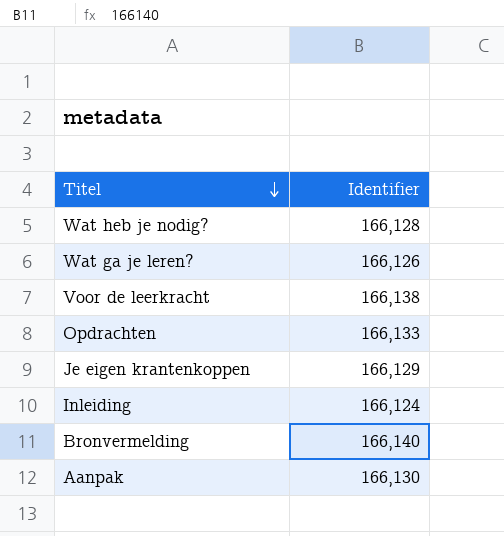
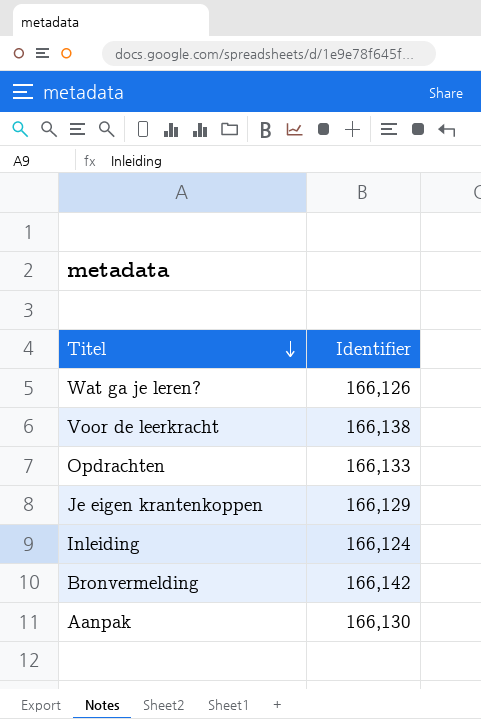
row Wat heb je nodig?: 166,128 -> none
Bronvermelding | Identifier: 166,140 -> 166,142

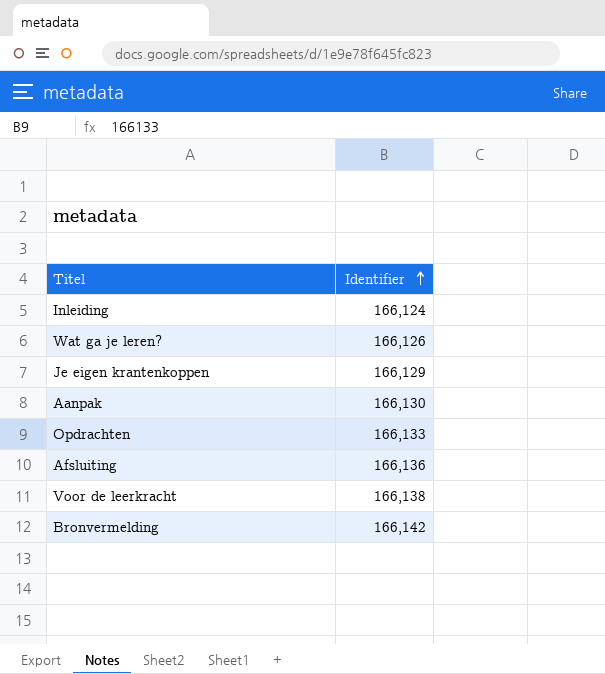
row order: Titel descending -> Identifier ascending
row Afsluiting: none -> 166,136

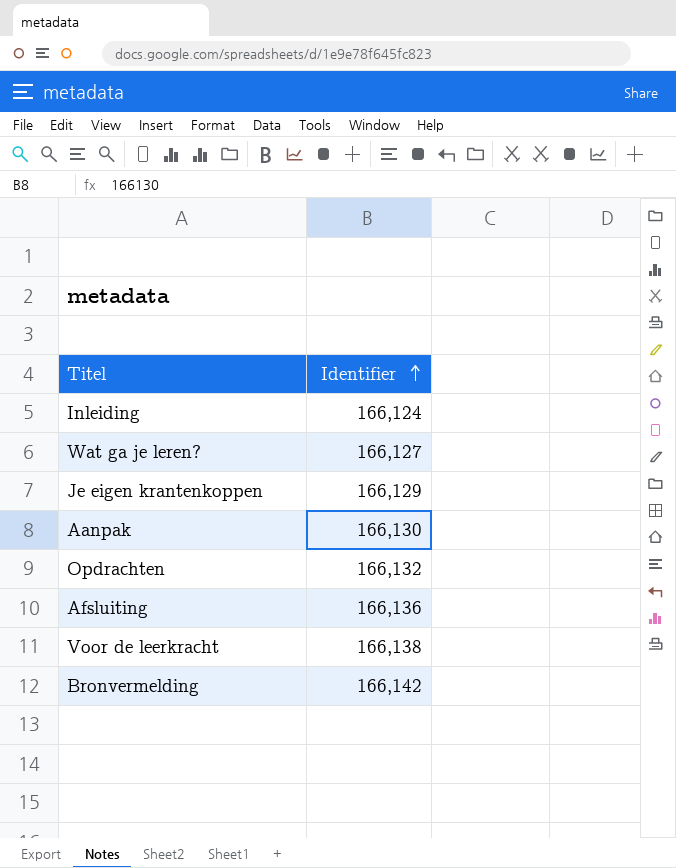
Wat ga je leren? | Identifier: 166,126 -> 166,127
Opdrachten | Identifier: 166,133 -> 166,132

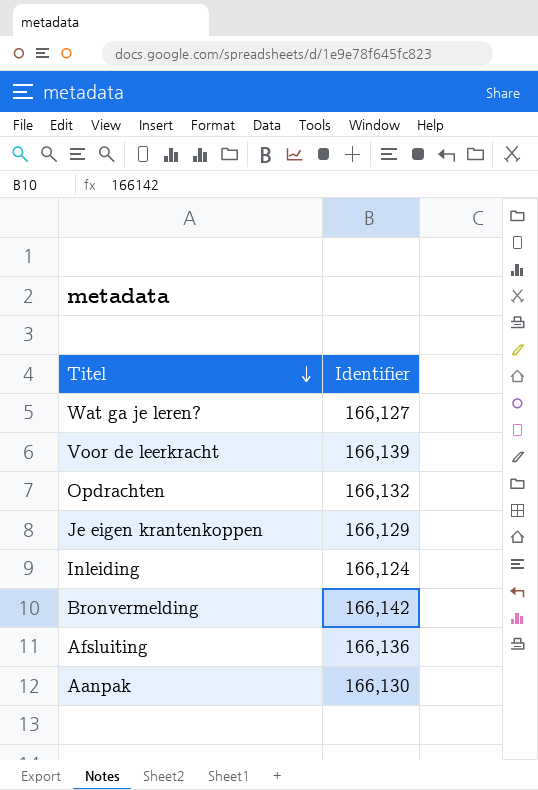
row order: Identifier ascending -> Titel descending
Voor de leerkracht | Identifier: 166,138 -> 166,139

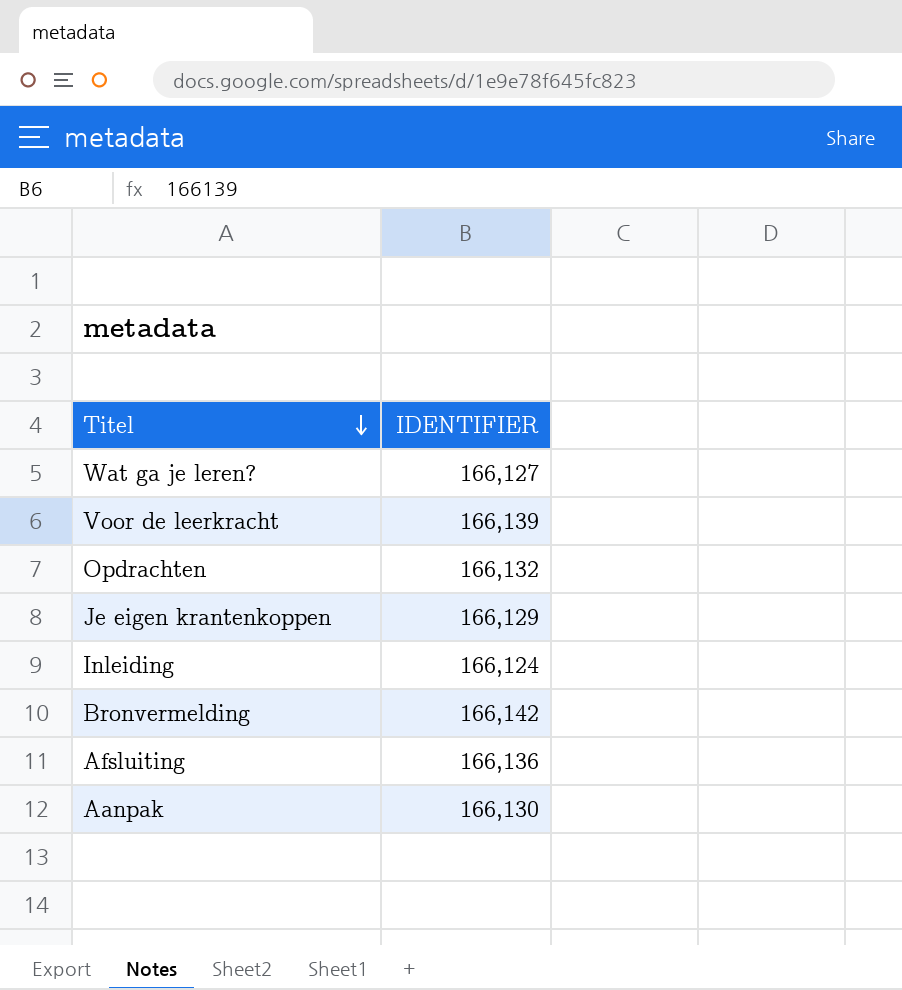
column name: Identifier -> IDENTIFIER

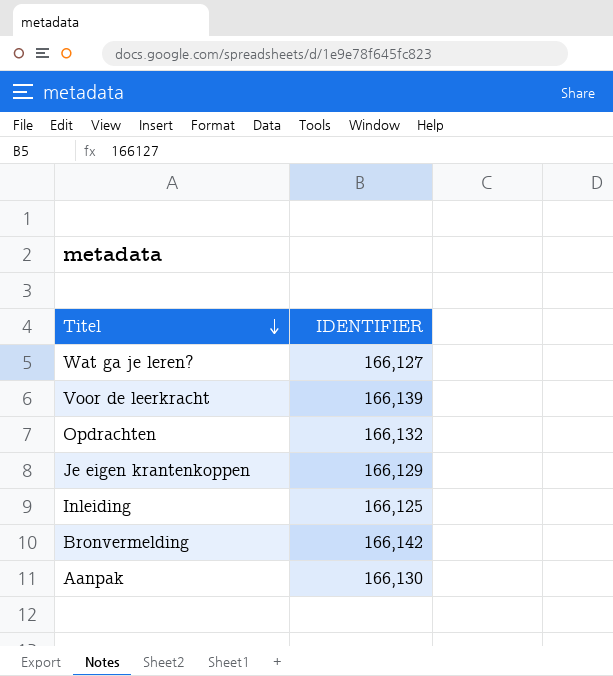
row Afsluiting: 166,136 -> none
Inleiding | IDENTIFIER: 166,124 -> 166,125

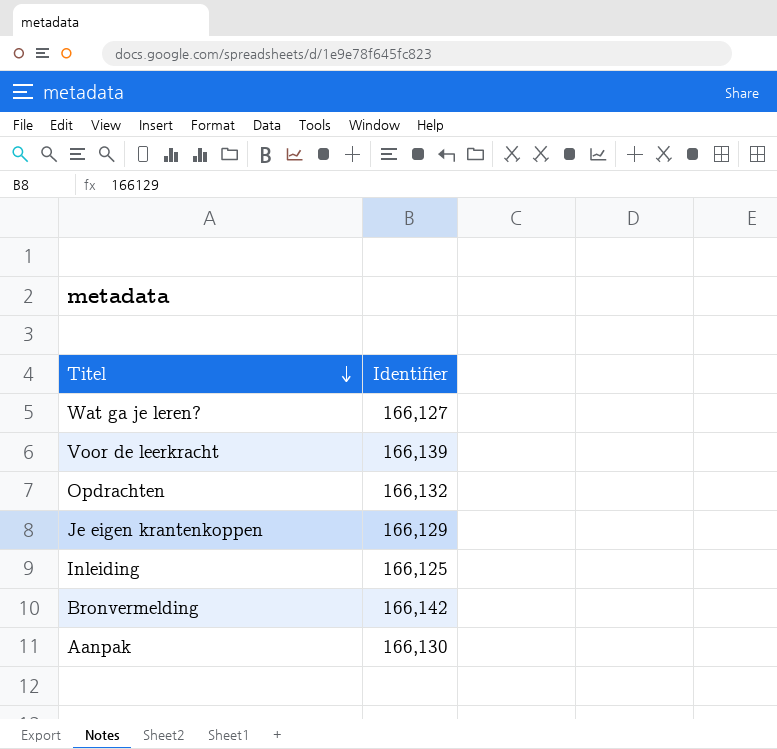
column name: IDENTIFIER -> Identifier

